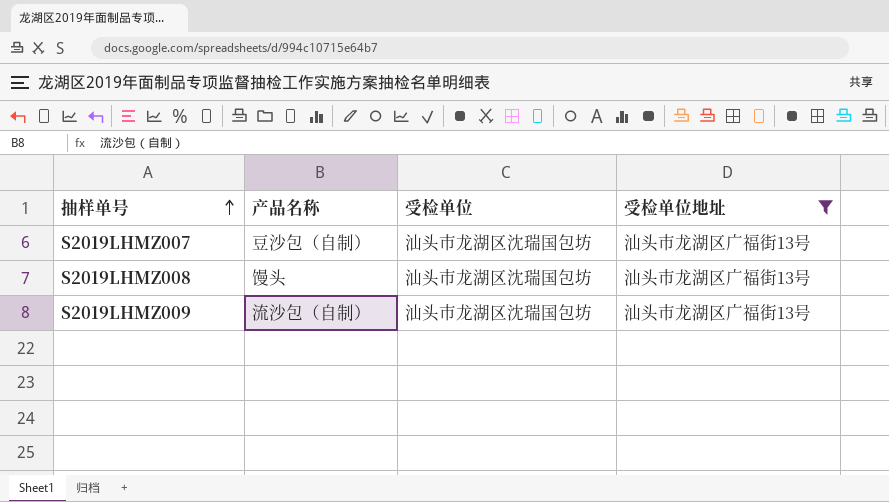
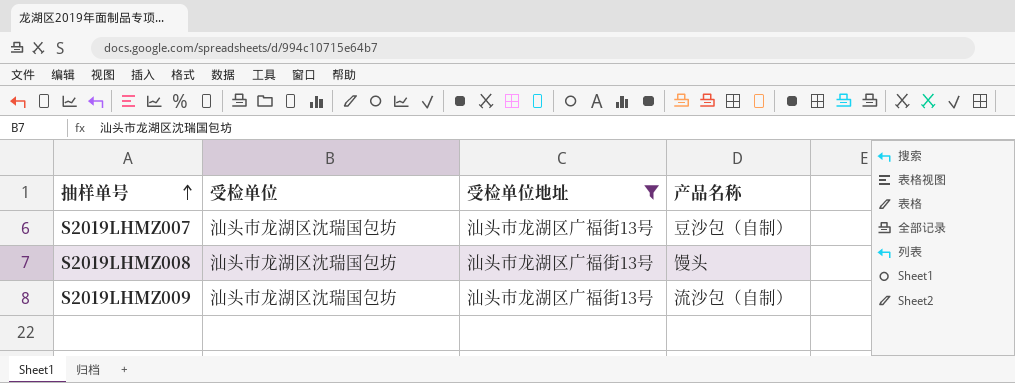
column 产品名称 | position: 2 -> 4

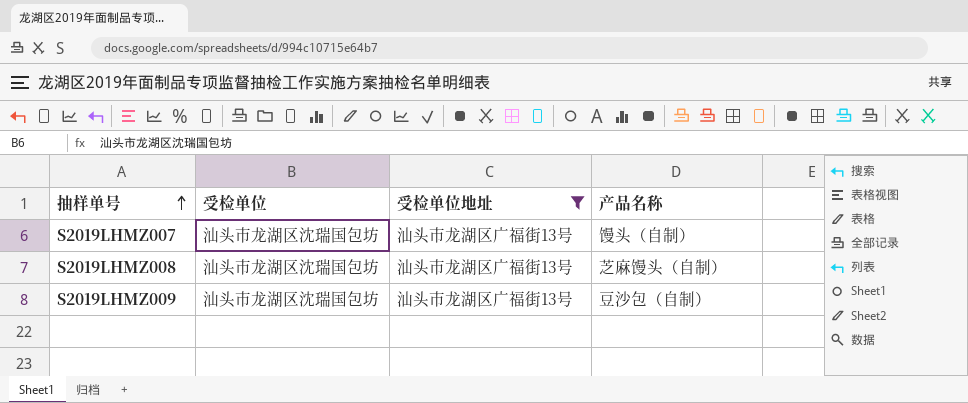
S2019LHMZ007 | 产品名称: 豆沙包（自制） -> 馒头（自制）
S2019LHMZ008 | 产品名称: 馒头 -> 芝麻馒头（自制）
S2019LHMZ009 | 产品名称: 流沙包（自制） -> 豆沙包（自制）

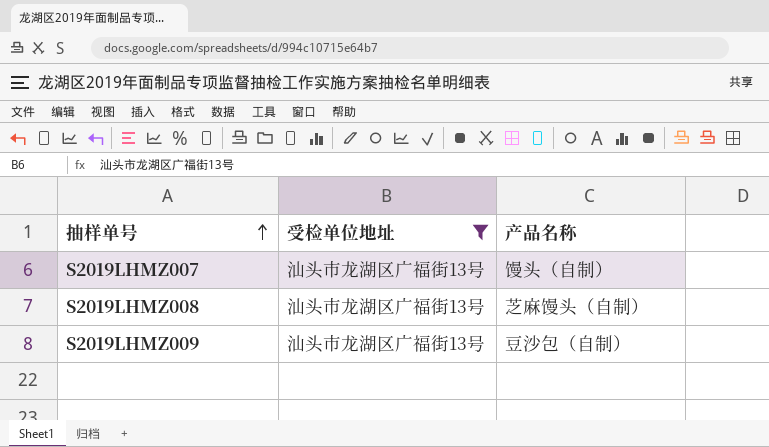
column 受检单位 | position: 2 -> none

